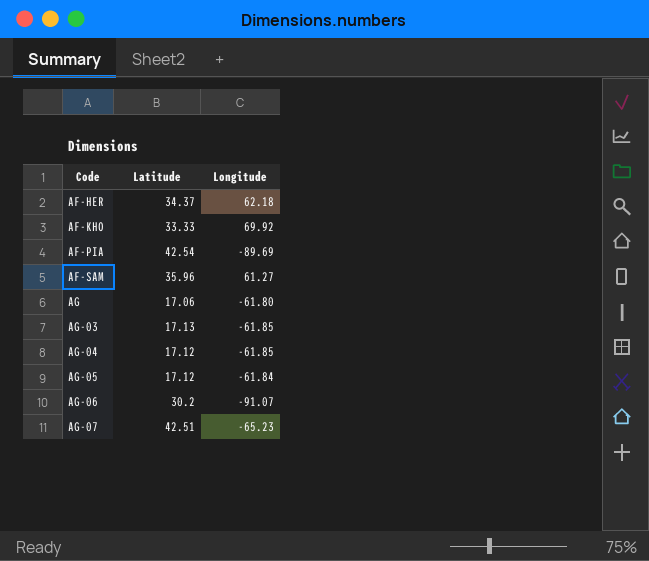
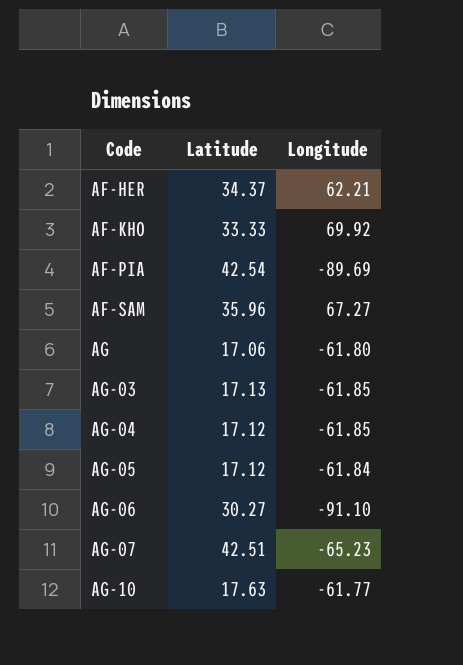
AF-HER | Longitude: 62.18 -> 62.21
AF-SAM | Longitude: 61.27 -> 67.27
AG-06 | Latitude: 30.2 -> 30.27
AG-06 | Longitude: -91.07 -> -91.10
row AG-10: none -> 17.63 | -61.77

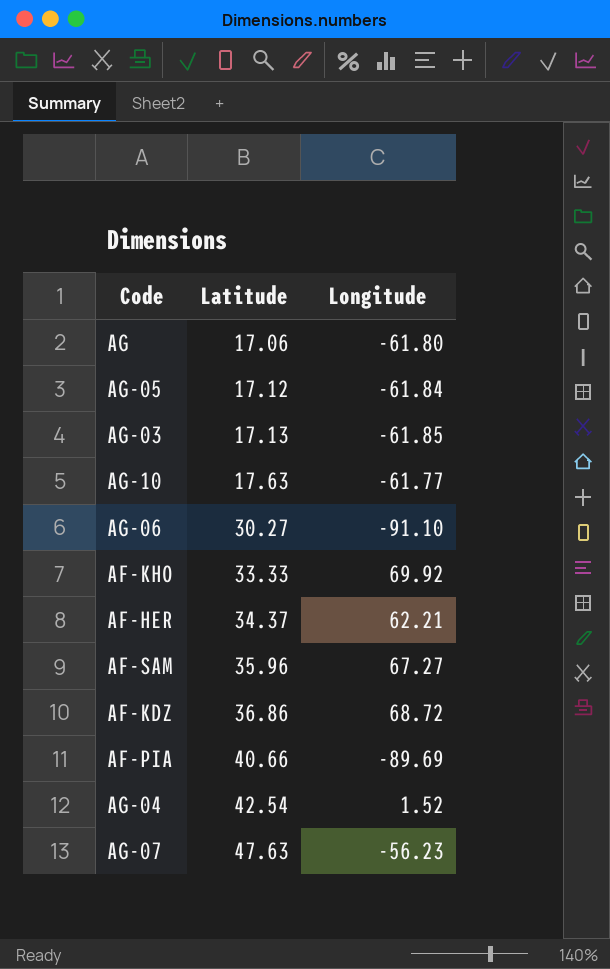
row order: Code ascending -> Latitude ascending
row AF-KDZ: none -> 36.86 | 68.72
AF-PIA | Latitude: 42.54 -> 40.66
AG-04 | Latitude: 17.12 -> 42.54
AG-04 | Longitude: -61.85 -> 1.52
AG-07 | Latitude: 42.51 -> 47.63
AG-07 | Longitude: -65.23 -> -56.23

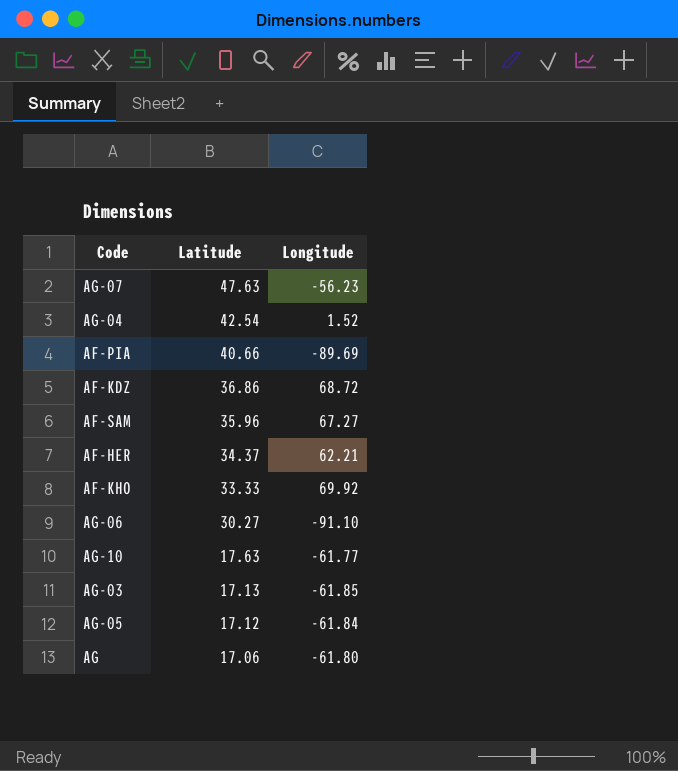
row order: Latitude ascending -> Latitude descending

